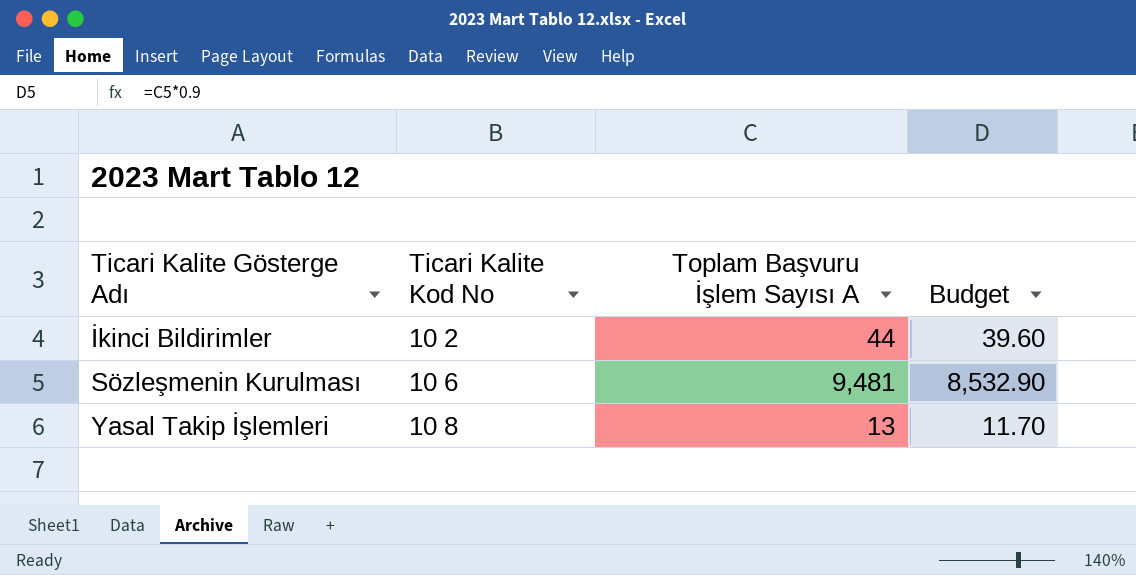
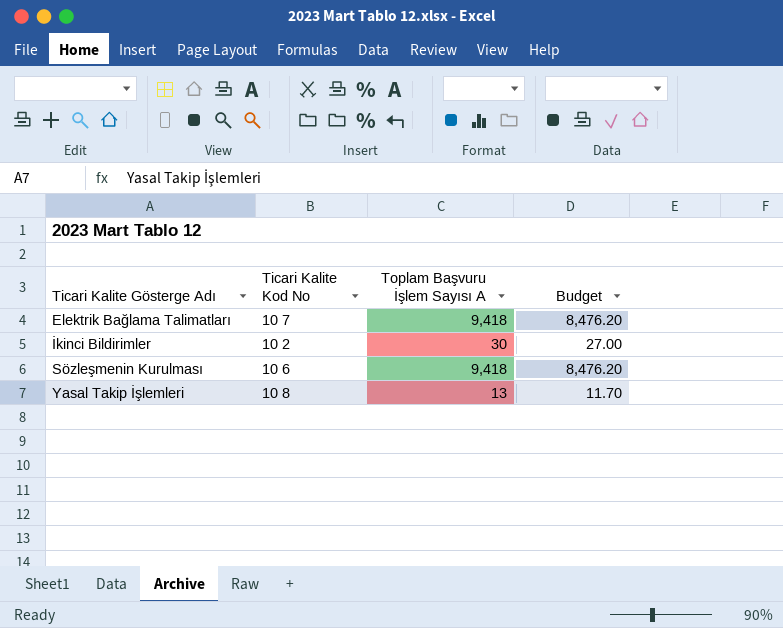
row Elektrik Bağlama Talimatları: none -> 10 7 | 9,418 | 8,476.20
İkinci Bildirimler | Toplam Başvuru İşlem Sayısı A: 44 -> 30
İkinci Bildirimler | Budget: 39.60 -> 27.00
Sözleşmenin Kurulması | Toplam Başvuru İşlem Sayısı A: 9,481 -> 9,418
Sözleşmenin Kurulması | Budget: 8,532.90 -> 8,476.20

